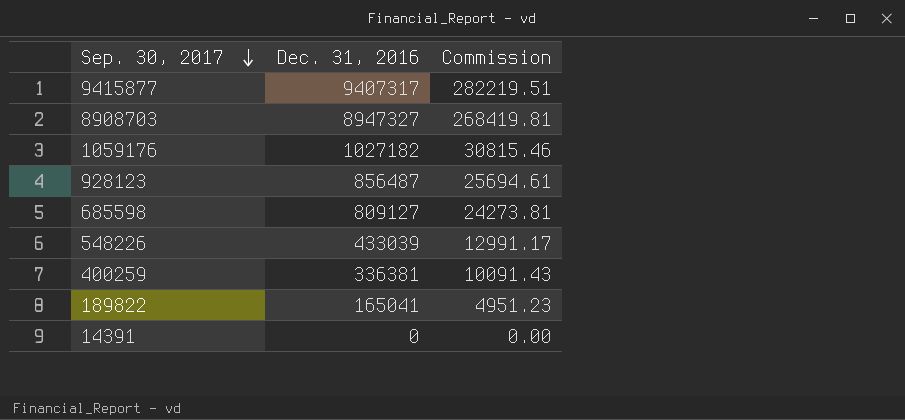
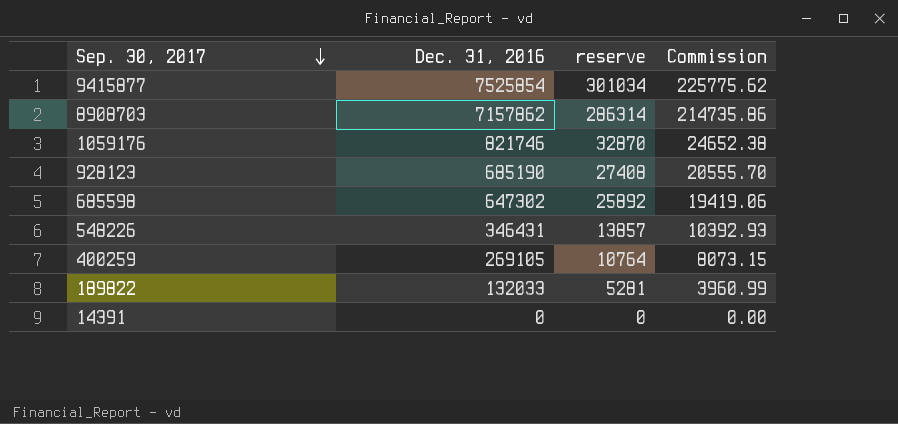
column reserve | formula: none -> [Dec. 31, 2016] * 0.04
9415877 | Dec. 31, 2016: 9407317 -> 7525854
9415877 | Commission: 282219.51 -> 225775.62
8908703 | Dec. 31, 2016: 8947327 -> 7157862
8908703 | Commission: 268419.81 -> 214735.86
1059176 | Dec. 31, 2016: 1027182 -> 821746
1059176 | Commission: 30815.46 -> 24652.38
928123 | Dec. 31, 2016: 856487 -> 685190
928123 | Commission: 25694.61 -> 20555.70
685598 | Dec. 31, 2016: 809127 -> 647302
685598 | Commission: 24273.81 -> 19419.06
548226 | Dec. 31, 2016: 433039 -> 346431
548226 | Commission: 12991.17 -> 10392.93
400259 | Dec. 31, 2016: 336381 -> 269105
400259 | Commission: 10091.43 -> 8073.15
189822 | Dec. 31, 2016: 165041 -> 132033
189822 | Commission: 4951.23 -> 3960.99

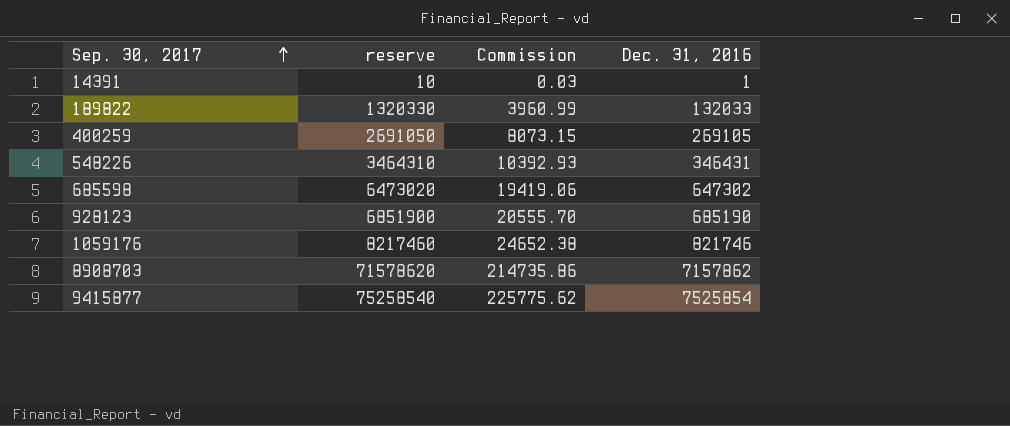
row order: Sep. 30, 2017 descending -> Sep. 30, 2017 ascending
column reserve | formula: [Dec. 31, 2016] * 0.04 -> [Dec. 31, 2016] * 10
column Dec. 31, 2016 | position: 2 -> 4
14391 | Commission: 0.00 -> 0.03
14391 | Dec. 31, 2016: 0 -> 1

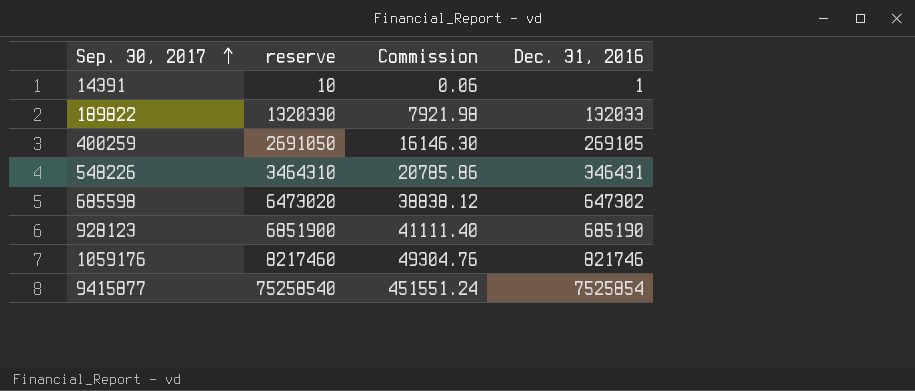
column Commission | formula: [Dec. 31, 2016] * 0.03 -> [Dec. 31, 2016] * 0.06
row 8908703: 71578620 | 214735.86 | 7157862 -> none

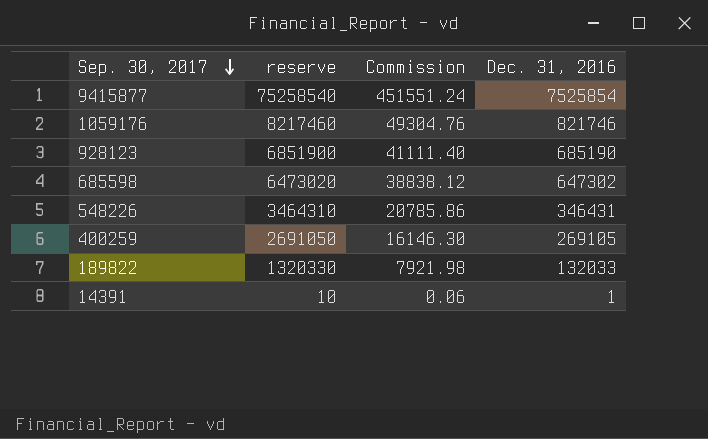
row order: Sep. 30, 2017 ascending -> Sep. 30, 2017 descending

